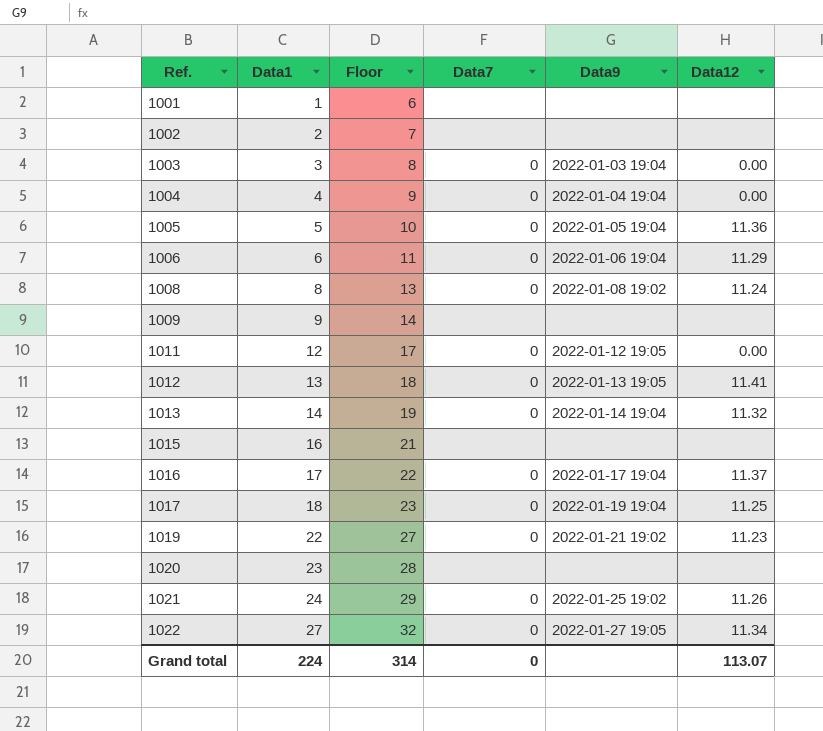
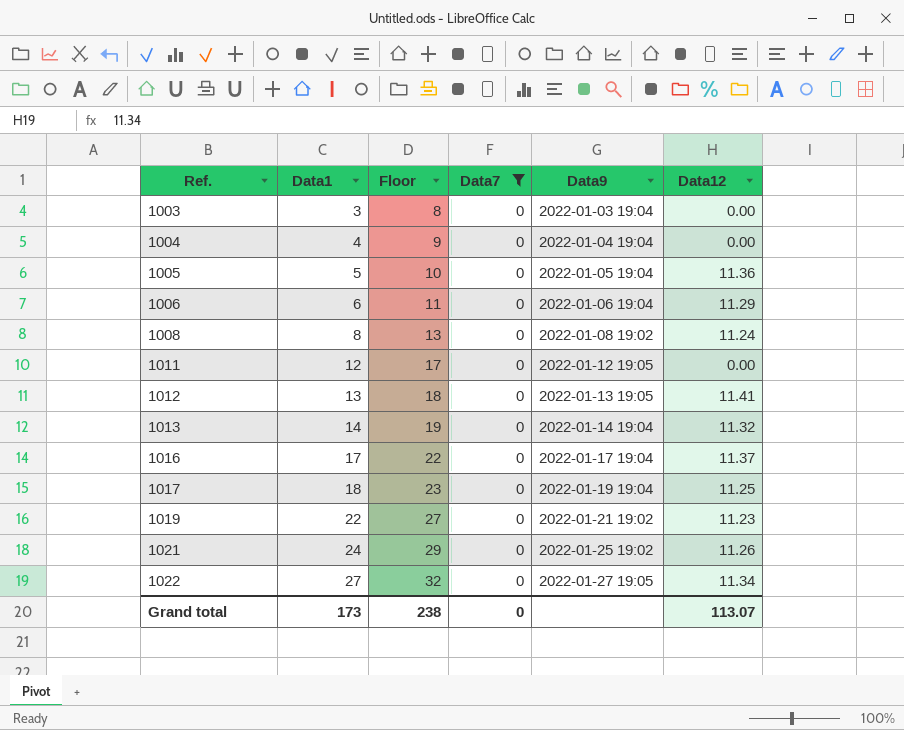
filter: none -> Data7 = 0
Grand total | Data1: 224 -> 173
Grand total | Floor: 314 -> 238

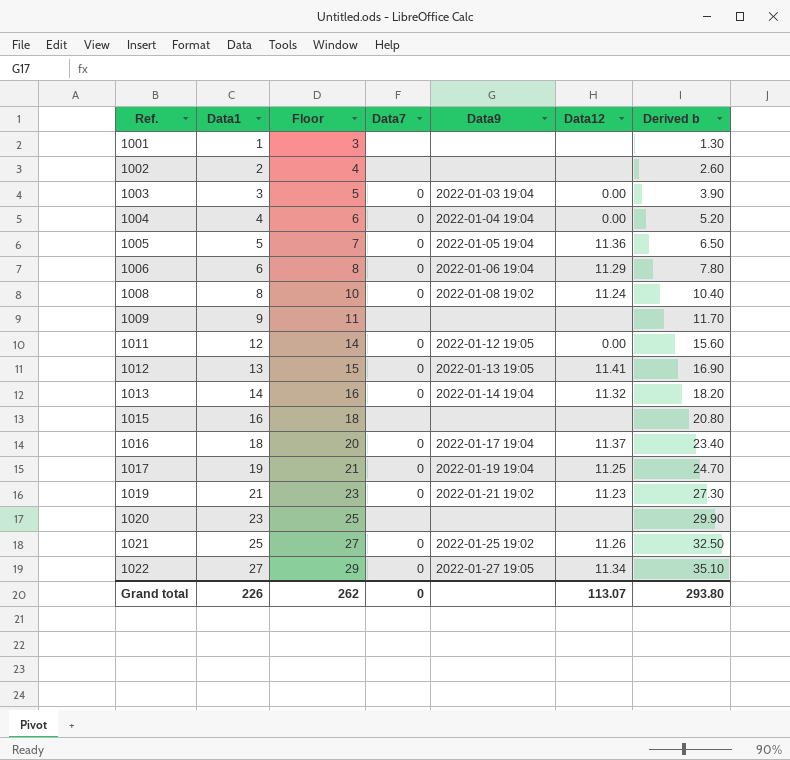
filter: Data7 = 0 -> none
column Floor | formula: [Data1] + 5 -> [Data1] + 2
column Derived b | formula: none -> [Data1] * 1.3
1016 | Data1: 17 -> 18
1017 | Data1: 18 -> 19
1019 | Data1: 22 -> 21
1021 | Data1: 24 -> 25
Grand total | Data1: 173 -> 226
Grand total | Floor: 238 -> 262

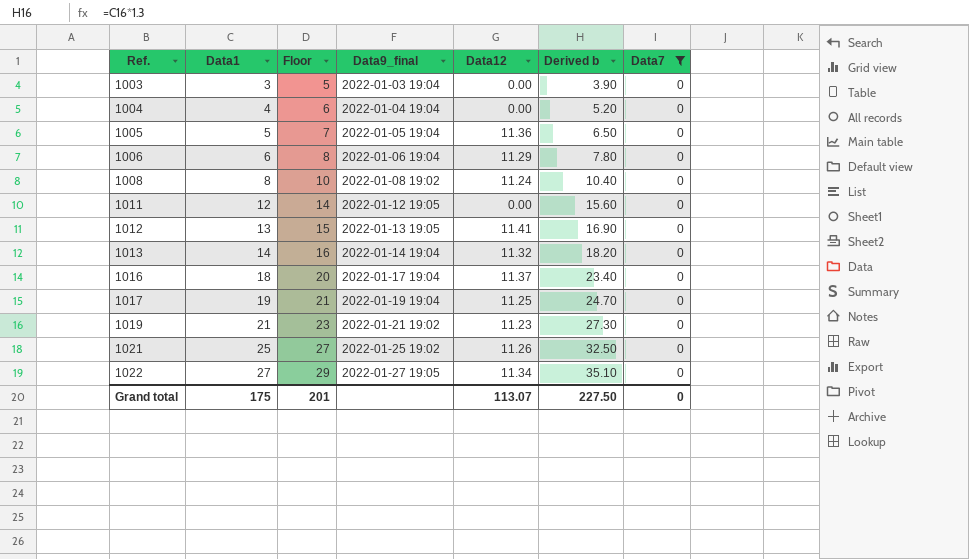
filter: none -> Data7 = 0
column name: Data9 -> Data9_final
column Data7 | position: 4 -> 7
Grand total | Data1: 226 -> 175
Grand total | Floor: 262 -> 201
Grand total | Derived b: 293.80 -> 227.50

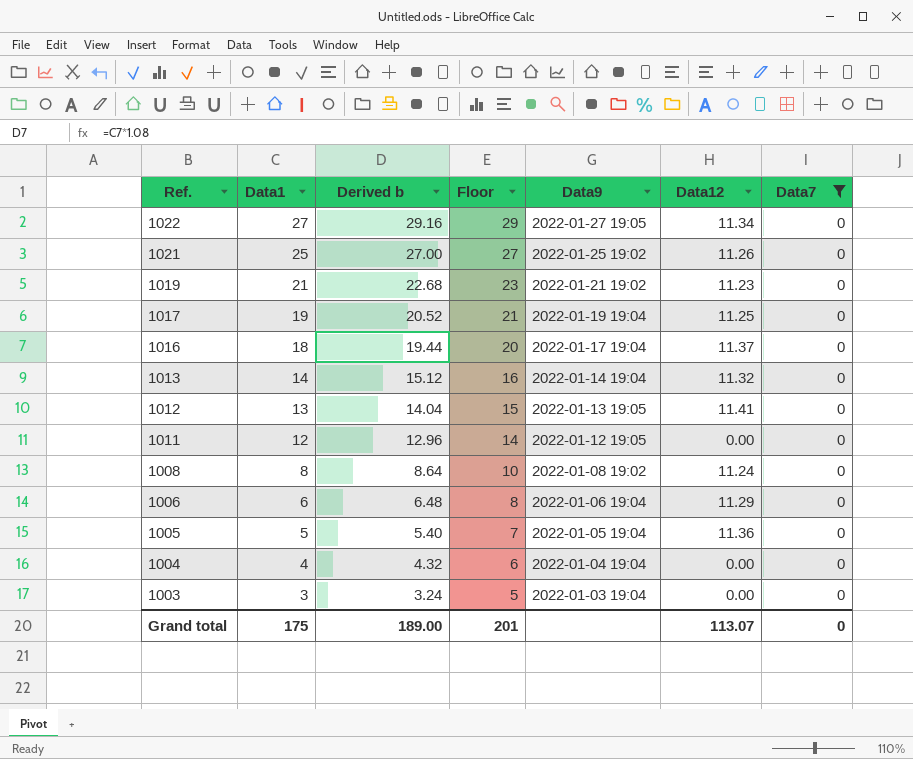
row order: Ref. ascending -> Ref. descending
column Derived b | formula: [Data1] * 1.3 -> [Data1] * 1.08
column Derived b | position: 6 -> 3
column name: Data9_final -> Data9
Grand total | Derived b: 227.50 -> 189.00

